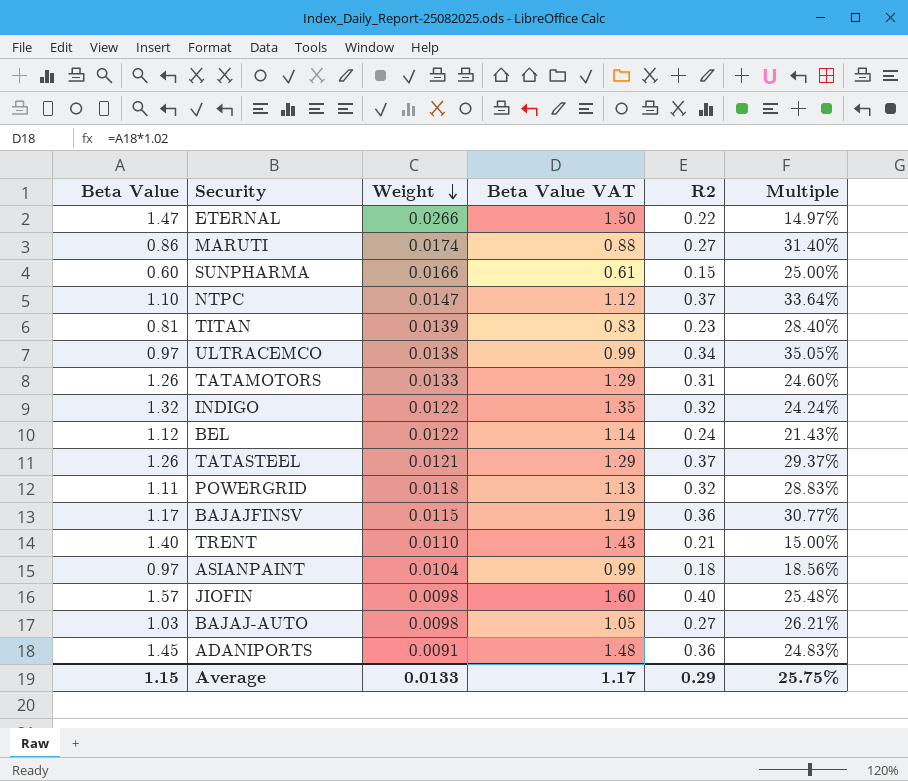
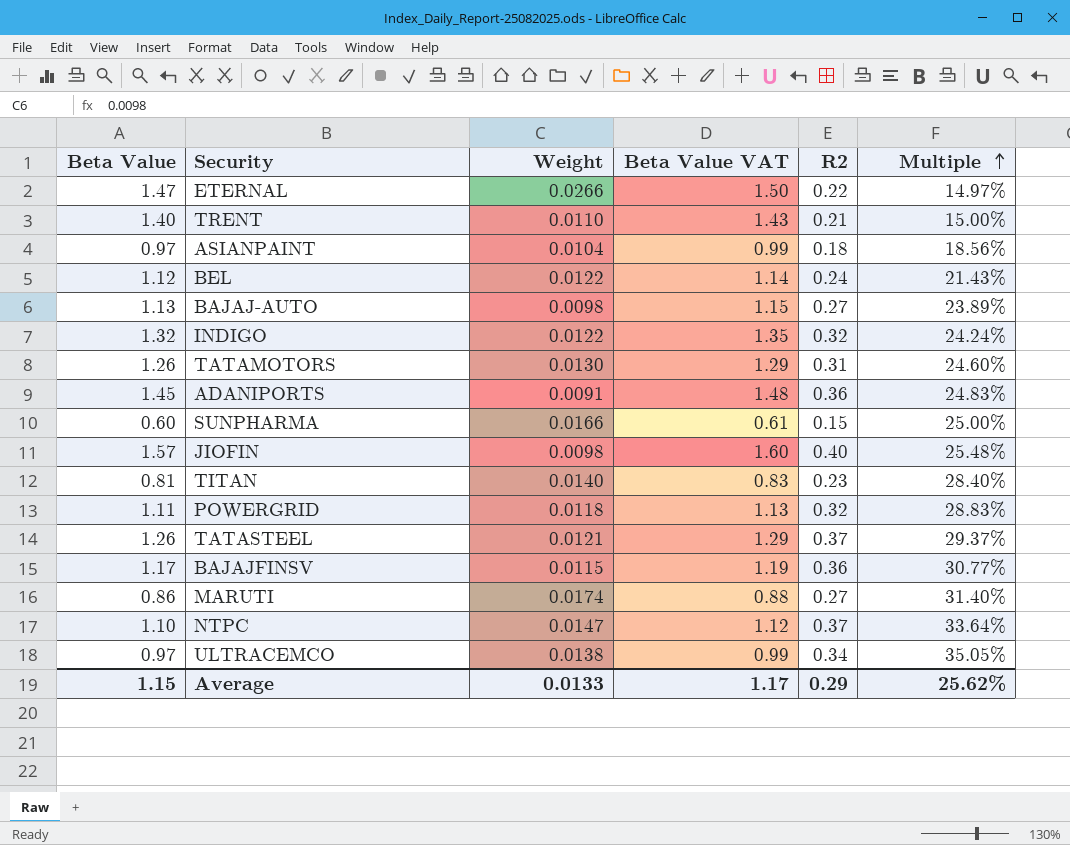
row order: Weight descending -> Multiple ascending
BAJAJ-AUTO | Beta Value: 1.03 -> 1.13
BAJAJ-AUTO | Beta Value VAT: 1.05 -> 1.15
BAJAJ-AUTO | Multiple: 26.21% -> 23.89%
TATAMOTORS | Weight: 0.0133 -> 0.0130
TITAN | Weight: 0.0139 -> 0.0140
Average | Multiple: 25.75% -> 25.62%

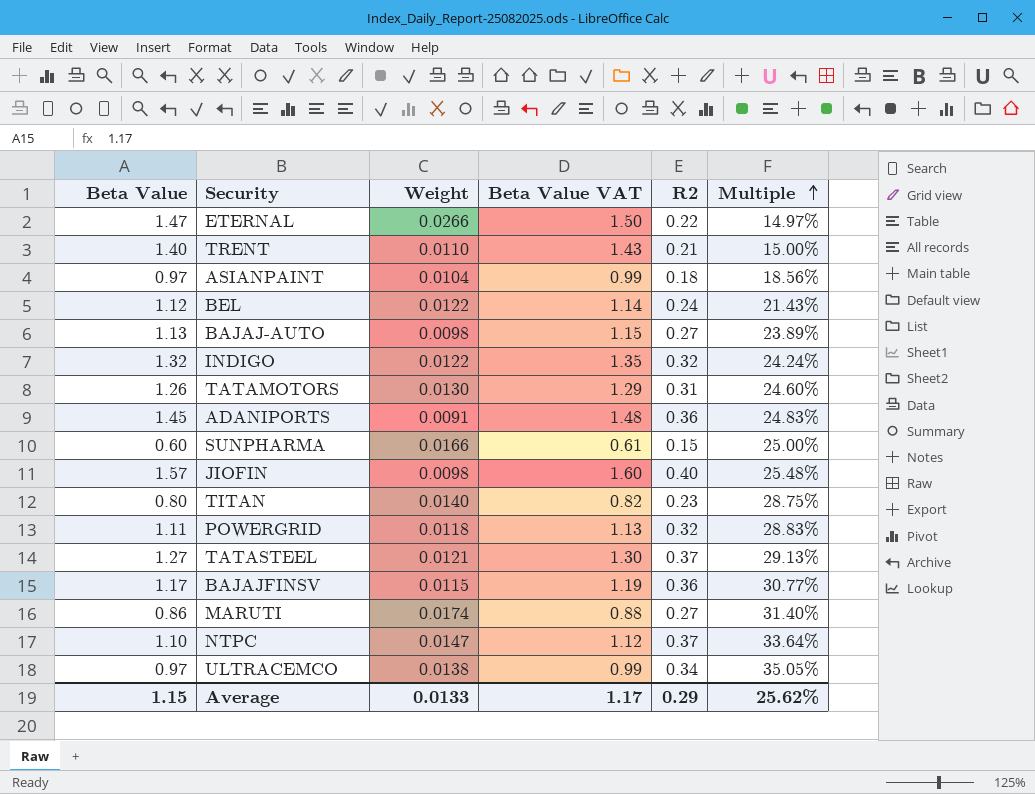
TITAN | Beta Value: 0.81 -> 0.80
TITAN | Beta Value VAT: 0.83 -> 0.82
TITAN | Multiple: 28.40% -> 28.75%
TATASTEEL | Beta Value: 1.26 -> 1.27
TATASTEEL | Beta Value VAT: 1.29 -> 1.30
TATASTEEL | Multiple: 29.37% -> 29.13%

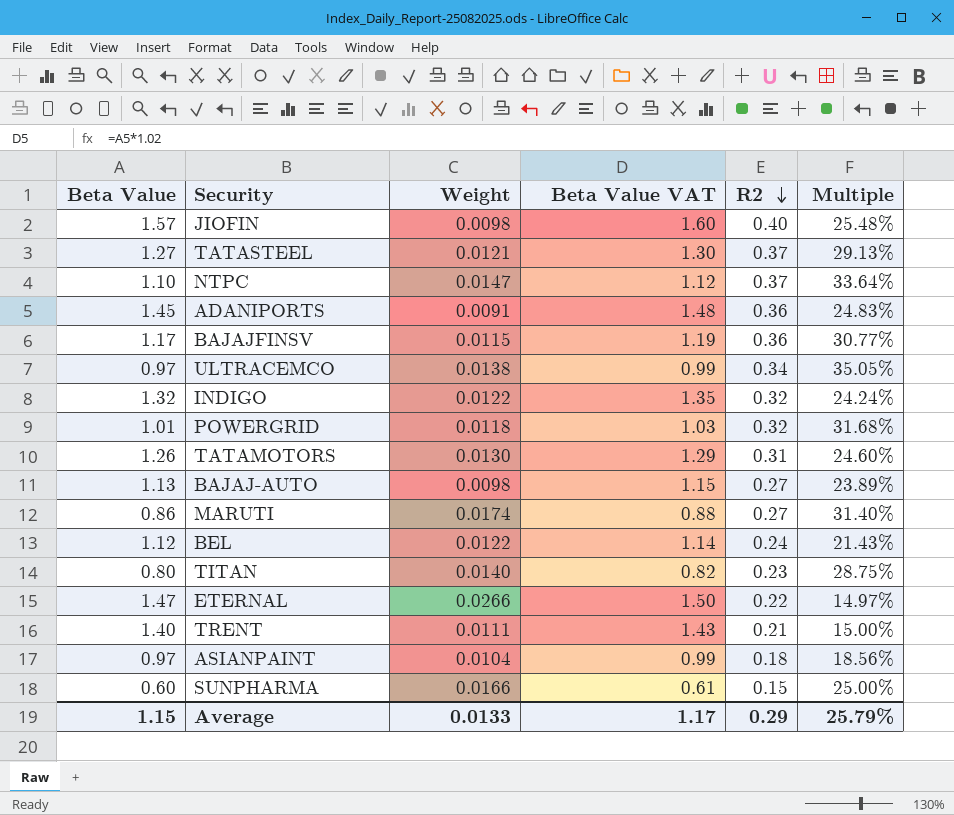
row order: Multiple ascending -> R2 descending
POWERGRID | Beta Value: 1.11 -> 1.01
POWERGRID | Beta Value VAT: 1.13 -> 1.03
POWERGRID | Multiple: 28.83% -> 31.68%
TRENT | Weight: 0.0110 -> 0.0111
Average | Multiple: 25.62% -> 25.79%

